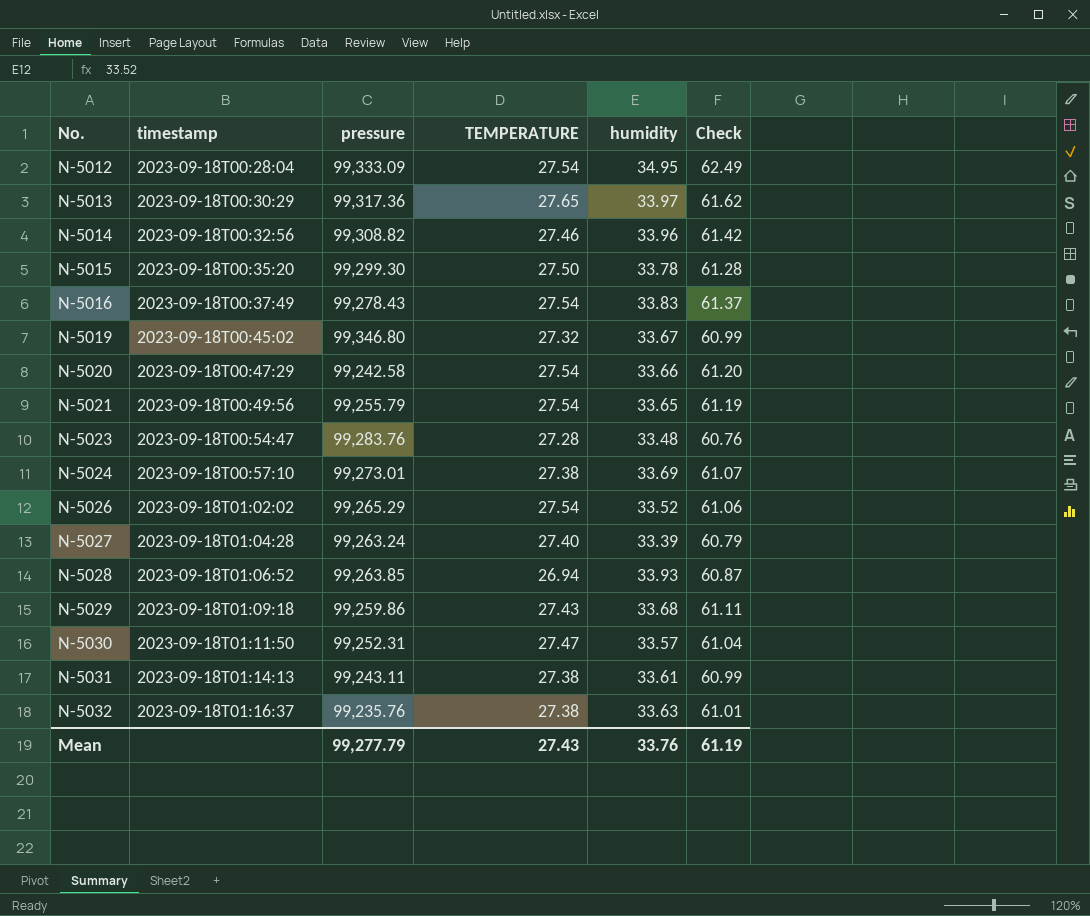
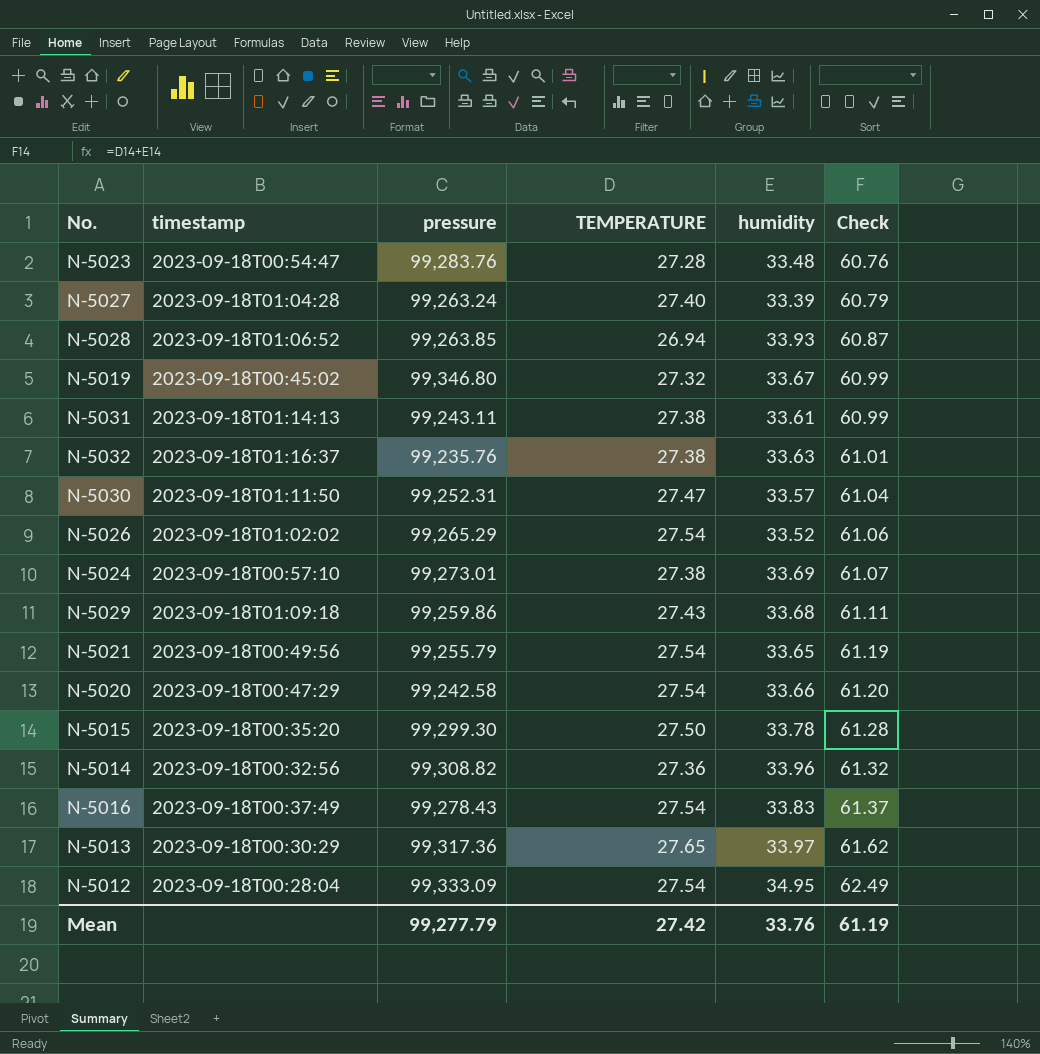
row order: No. ascending -> Check ascending
N-5014 | TEMPERATURE: 27.46 -> 27.36
N-5014 | Check: 61.42 -> 61.32
Mean | TEMPERATURE: 27.43 -> 27.42

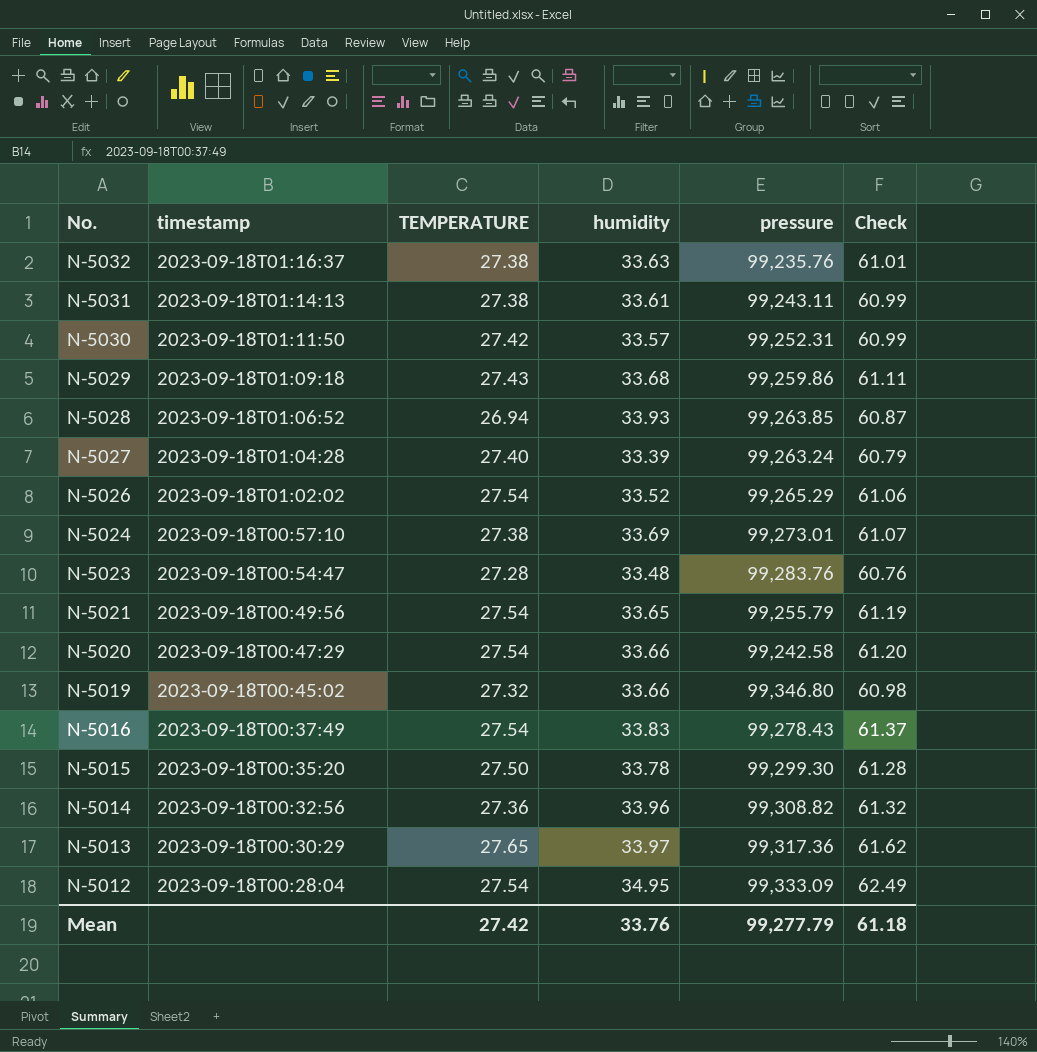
row order: Check ascending -> No. descending
column pressure | position: 3 -> 5
N-5030 | TEMPERATURE: 27.47 -> 27.42
N-5030 | Check: 61.04 -> 60.99
N-5019 | humidity: 33.67 -> 33.66
N-5019 | Check: 60.99 -> 60.98
Mean | Check: 61.19 -> 61.18

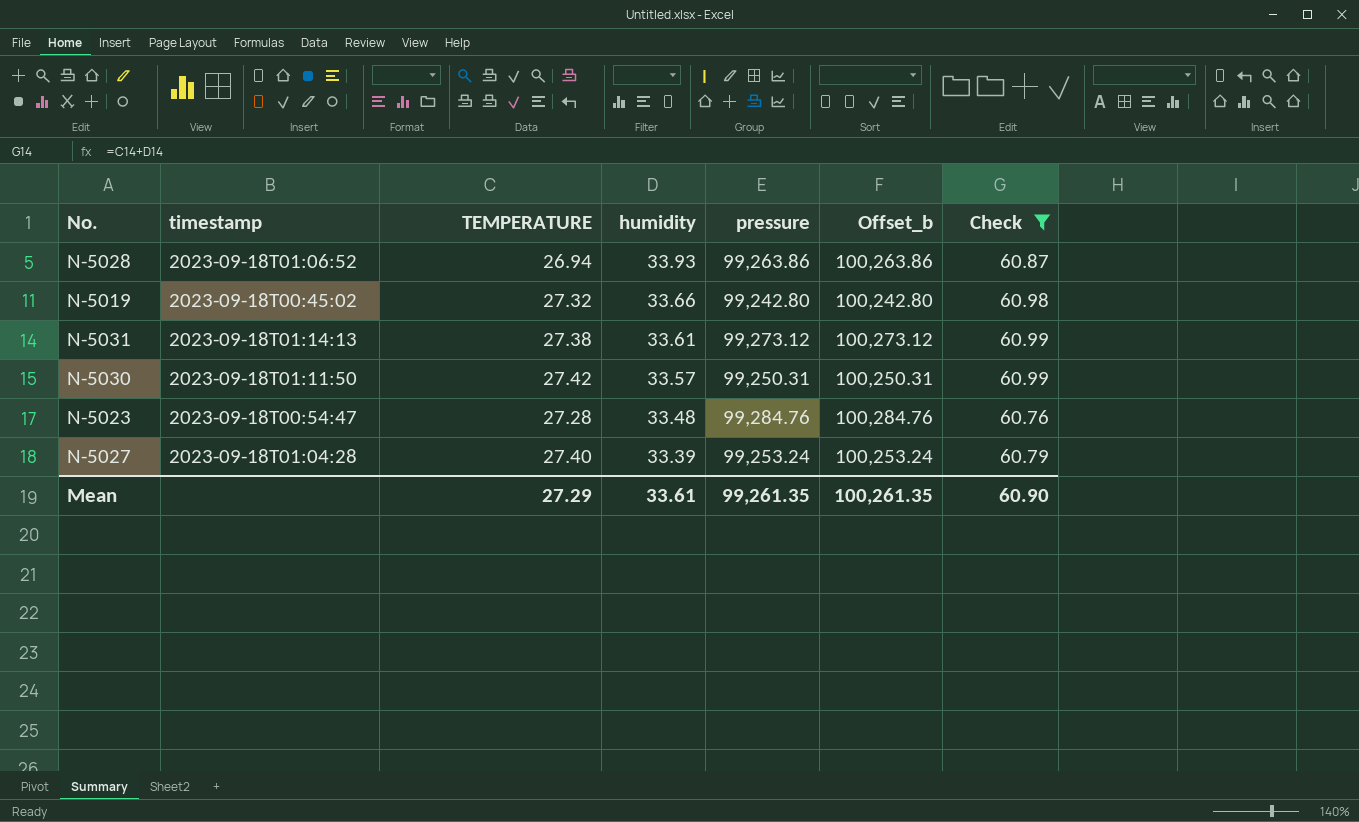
filter: none -> Check <= 60.99
row order: No. descending -> humidity descending
column Offset_b | formula: none -> [pressure] + 1000
N-5028 | pressure: 99,263.85 -> 99,263.86
N-5019 | pressure: 99,346.80 -> 99,242.80
N-5031 | pressure: 99,243.11 -> 99,273.12
N-5030 | pressure: 99,252.31 -> 99,250.31
N-5023 | pressure: 99,283.76 -> 99,284.76
N-5027 | pressure: 99,263.24 -> 99,253.24
Mean | TEMPERATURE: 27.42 -> 27.29
Mean | humidity: 33.76 -> 33.61
Mean | pressure: 99,277.79 -> 99,261.35
Mean | Check: 61.18 -> 60.90

